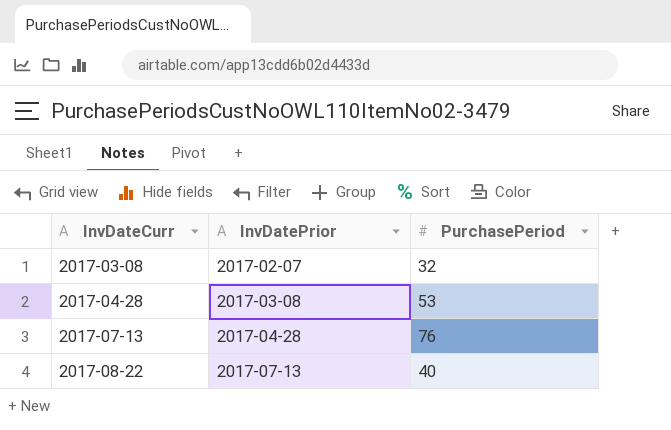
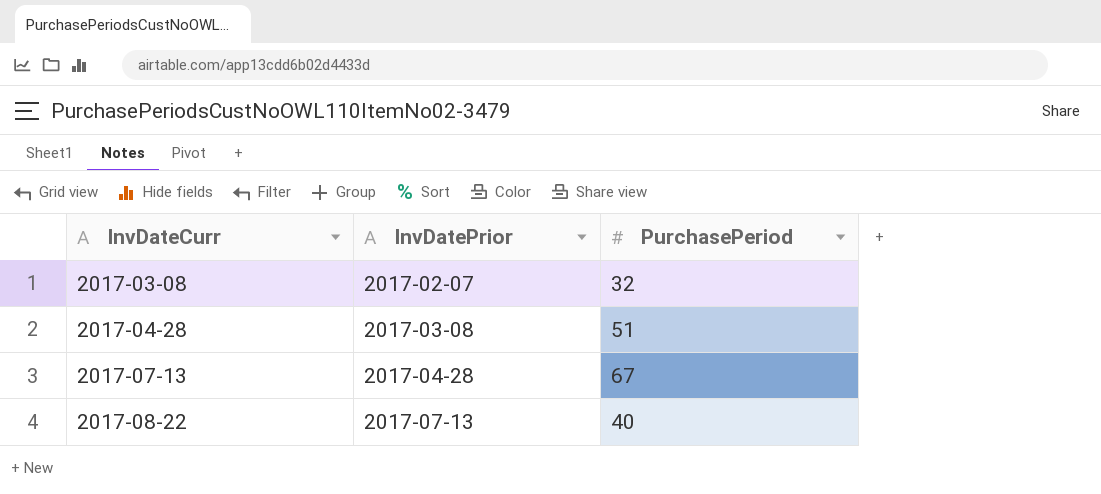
2017-04-28 | PurchasePeriod: 53 -> 51
2017-07-13 | PurchasePeriod: 76 -> 67

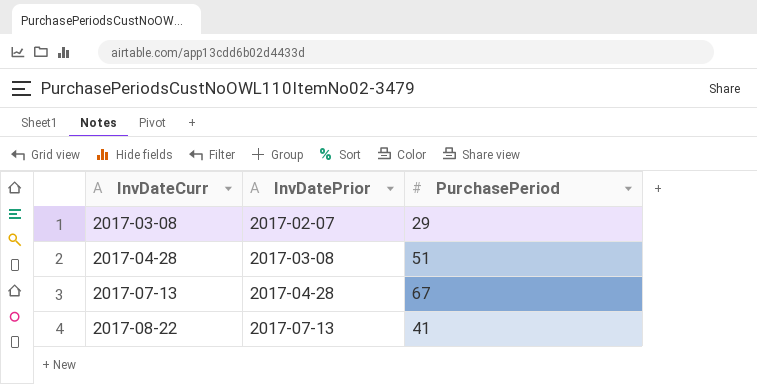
2017-03-08 | PurchasePeriod: 32 -> 29
2017-08-22 | PurchasePeriod: 40 -> 41

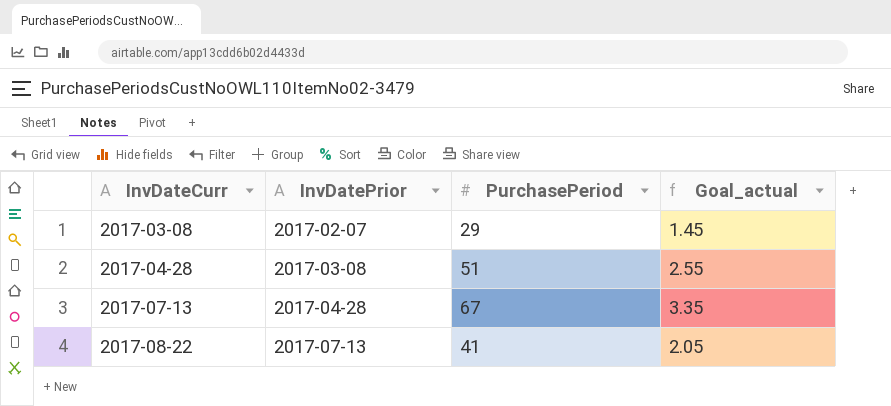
column Goal_actual | formula: none -> [PurchasePeriod] * 0.05

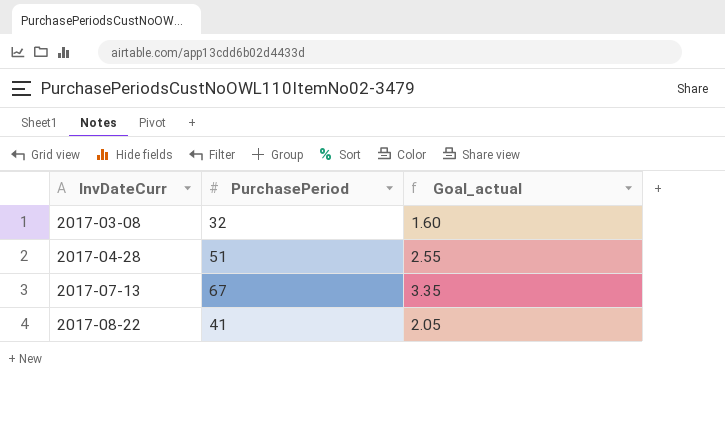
column InvDatePrior | position: 2 -> none
2017-03-08 | PurchasePeriod: 29 -> 32
2017-03-08 | Goal_actual: 1.45 -> 1.60

